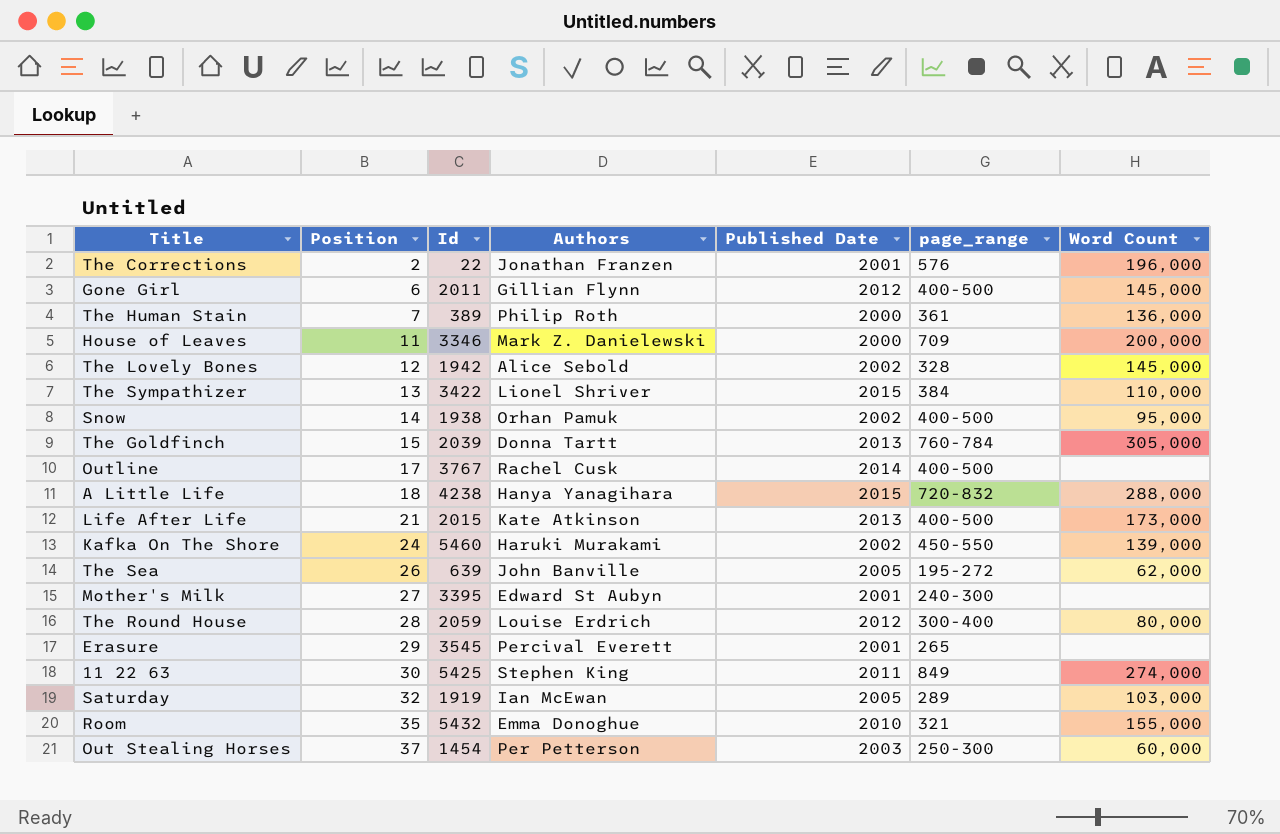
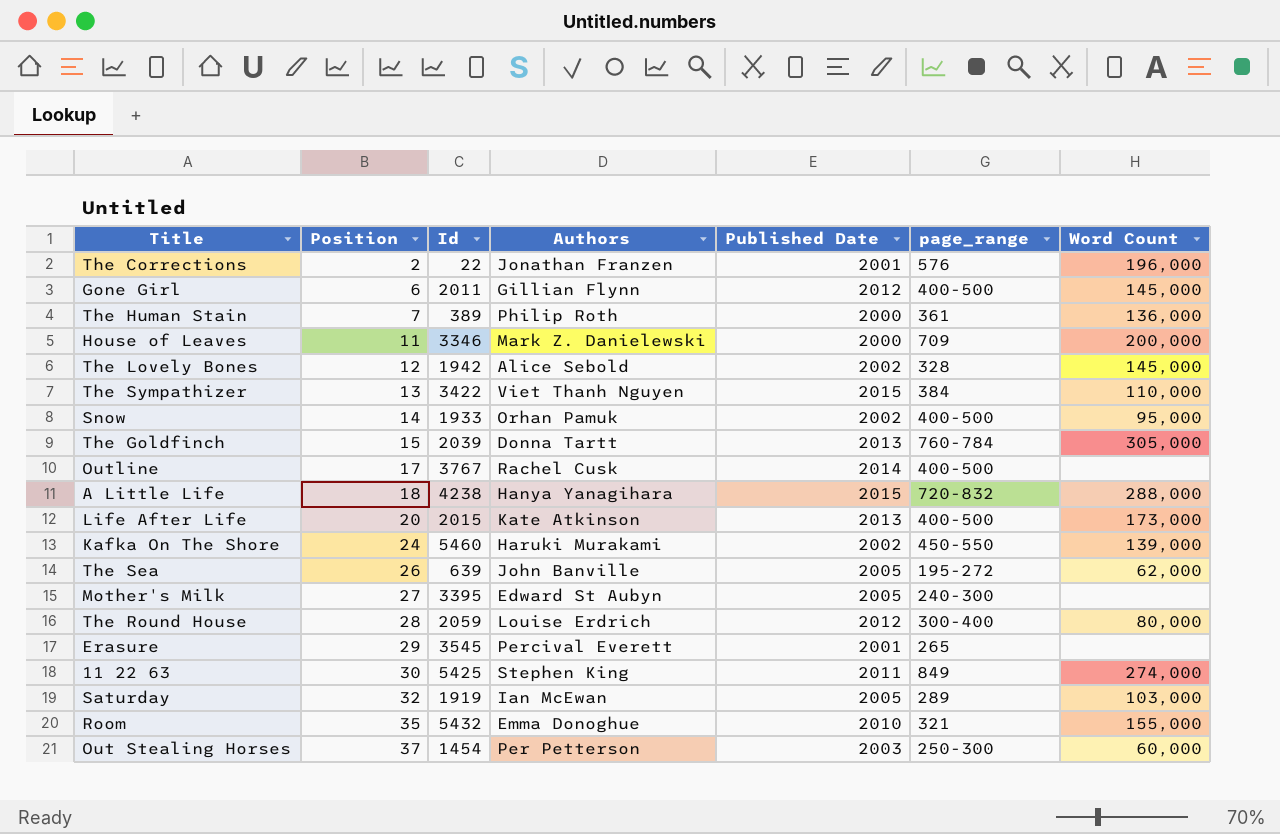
The Sympathizer | Authors: Lionel Shriver -> Viet Thanh Nguyen
Snow | Id: 1938 -> 1933
Life After Life | Position: 21 -> 20
Mother's Milk | Published Date: 2001 -> 2005

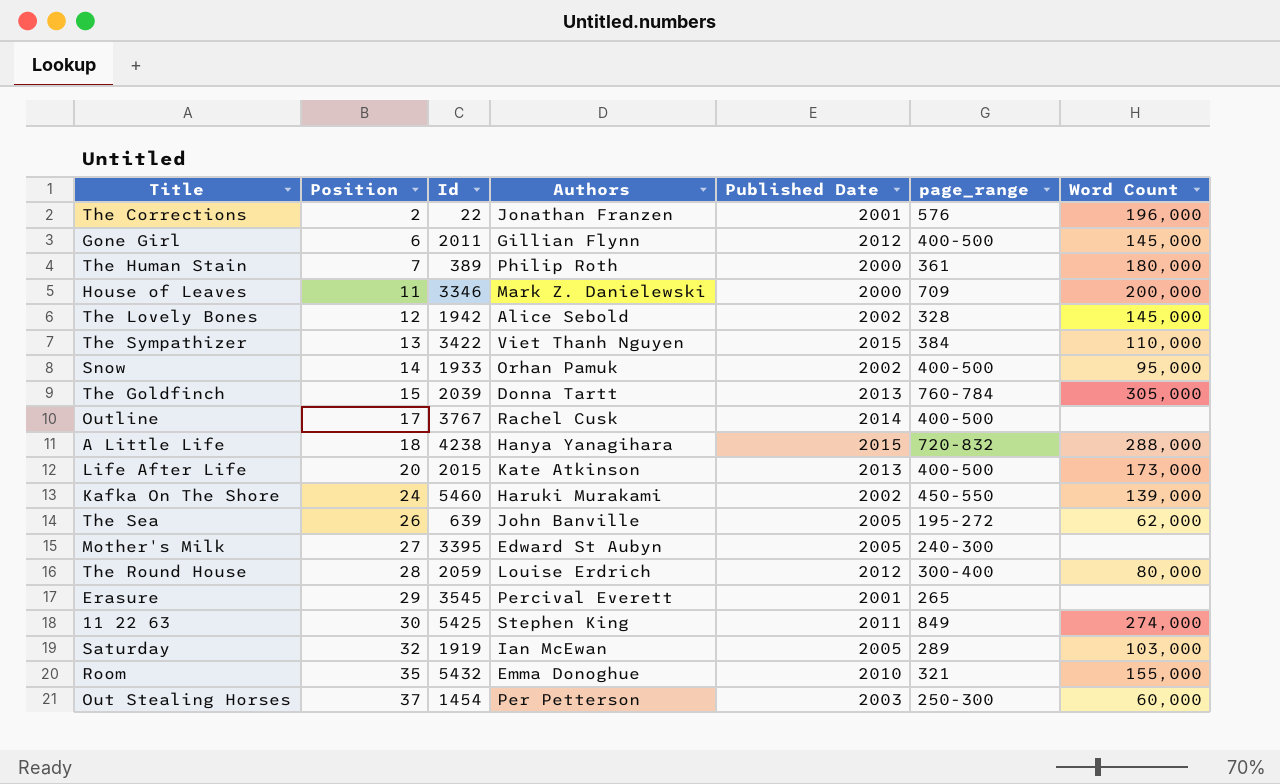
The Human Stain | Word Count: 136,000 -> 180,000

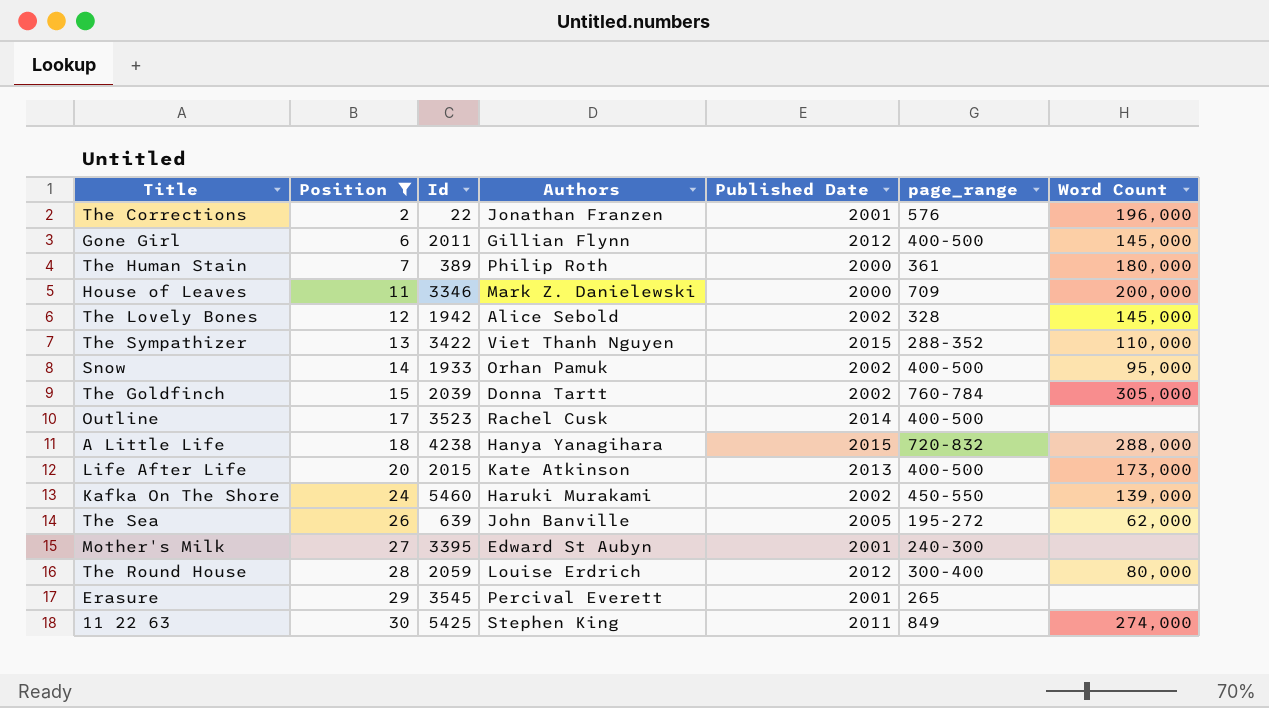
filter: none -> Position <= 30
The Sympathizer | page_range: 384 -> 288-352
The Goldfinch | Published Date: 2013 -> 2002
Outline | Id: 3767 -> 3523
Mother's Milk | Published Date: 2005 -> 2001

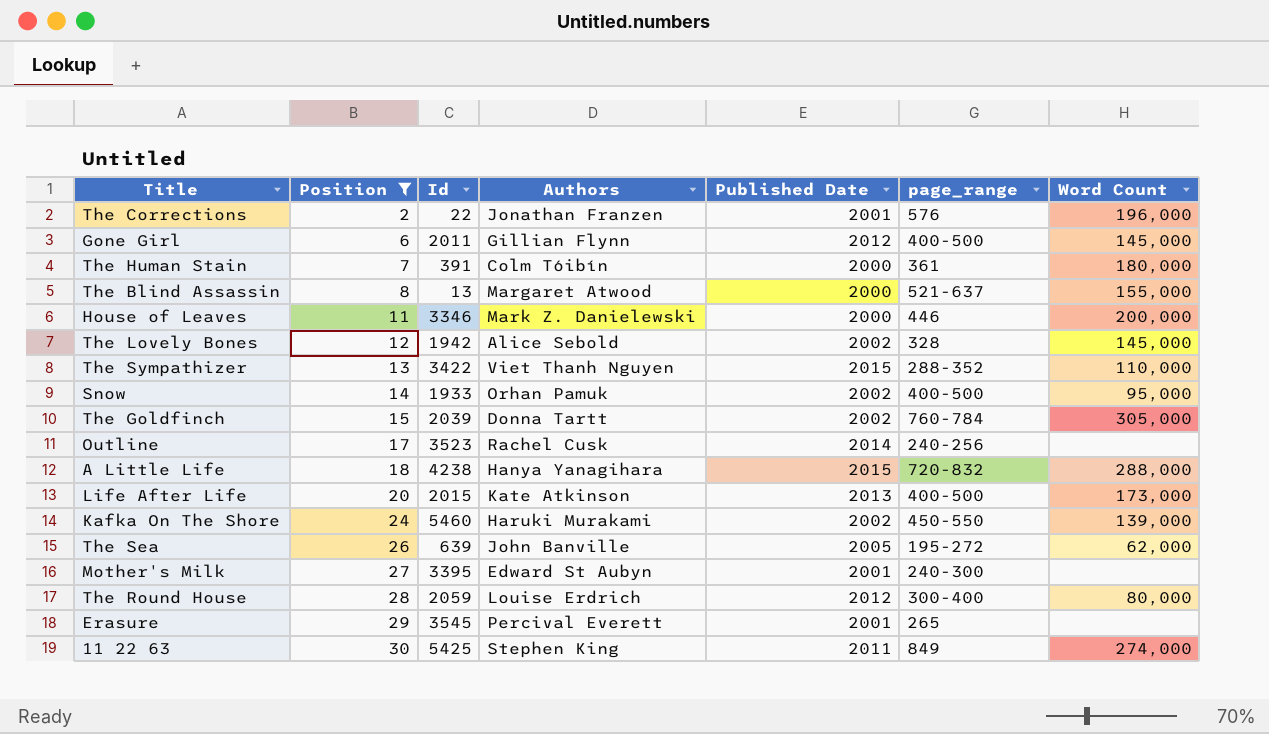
The Human Stain | Id: 389 -> 391
The Human Stain | Authors: Philip Roth -> Colm Tóibín
row The Blind Assassin: none -> 8 | 13 | Margaret Atwood | 2000 | 521-637 | 155,000
House of Leaves | page_range: 709 -> 446
Outline | page_range: 400-500 -> 240-256

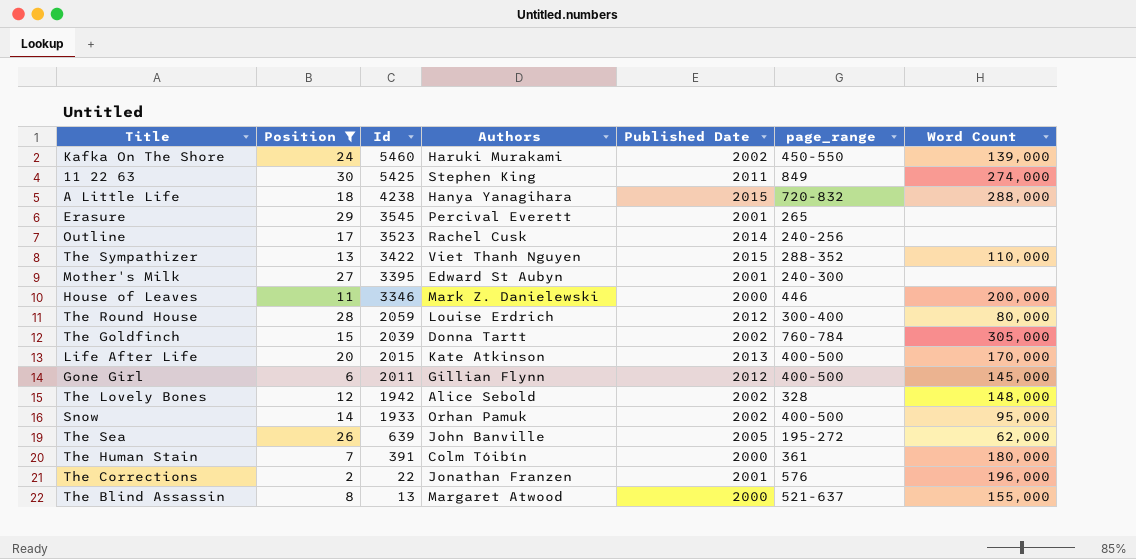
row order: Position ascending -> Id descending
Life After Life | Word Count: 173,000 -> 170,000
The Lovely Bones | Word Count: 145,000 -> 148,000

